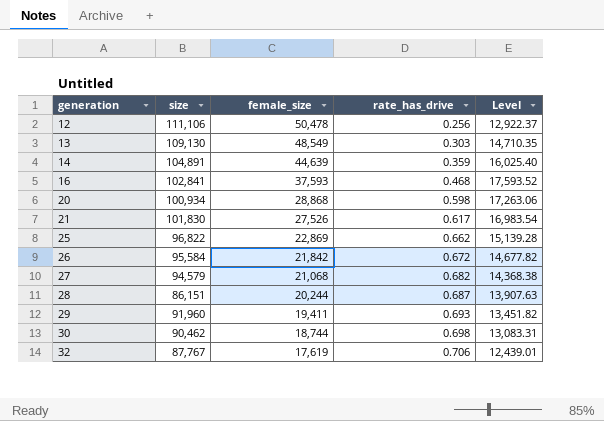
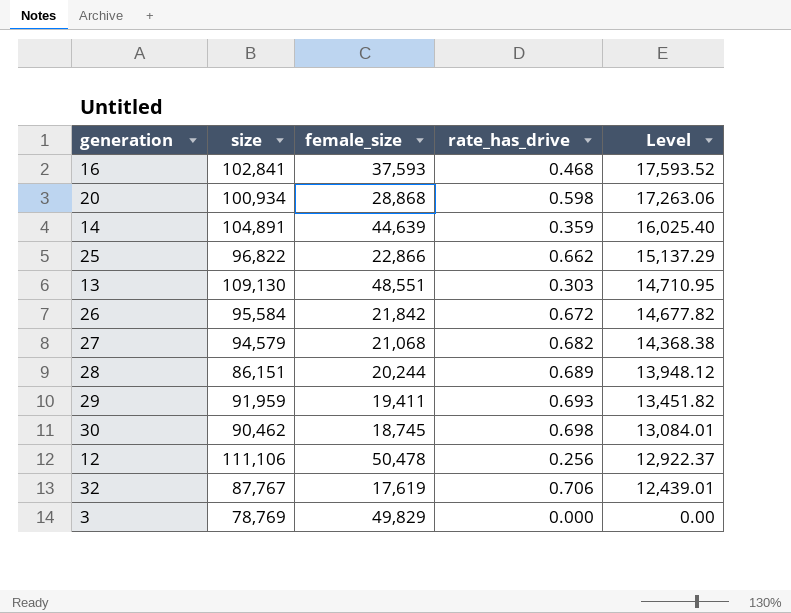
row order: generation ascending -> Level descending
row 21: 101,830 | 27,526 | 0.617 | 16,983.54 -> none
25 | female_size: 22,869 -> 22,866
25 | Level: 15,139.28 -> 15,137.29
13 | female_size: 48,549 -> 48,551
13 | Level: 14,710.35 -> 14,710.95
28 | rate_has_drive: 0.687 -> 0.689
28 | Level: 13,907.63 -> 13,948.12
29 | size: 91,960 -> 91,959
30 | female_size: 18,744 -> 18,745
30 | Level: 13,083.31 -> 13,084.01
row 3: none -> 78,769 | 49,829 | 0.000 | 0.00

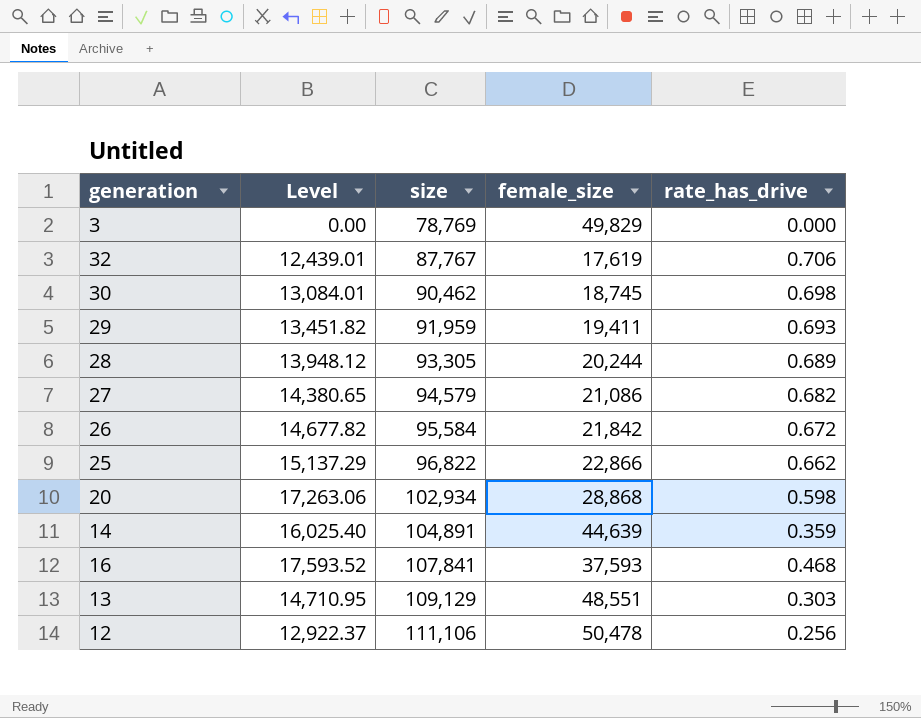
row order: Level descending -> size ascending
column Level | position: 5 -> 2
28 | size: 86,151 -> 93,305
27 | Level: 14,368.38 -> 14,380.65
27 | female_size: 21,068 -> 21,086
20 | size: 100,934 -> 102,934
16 | size: 102,841 -> 107,841
13 | size: 109,130 -> 109,129

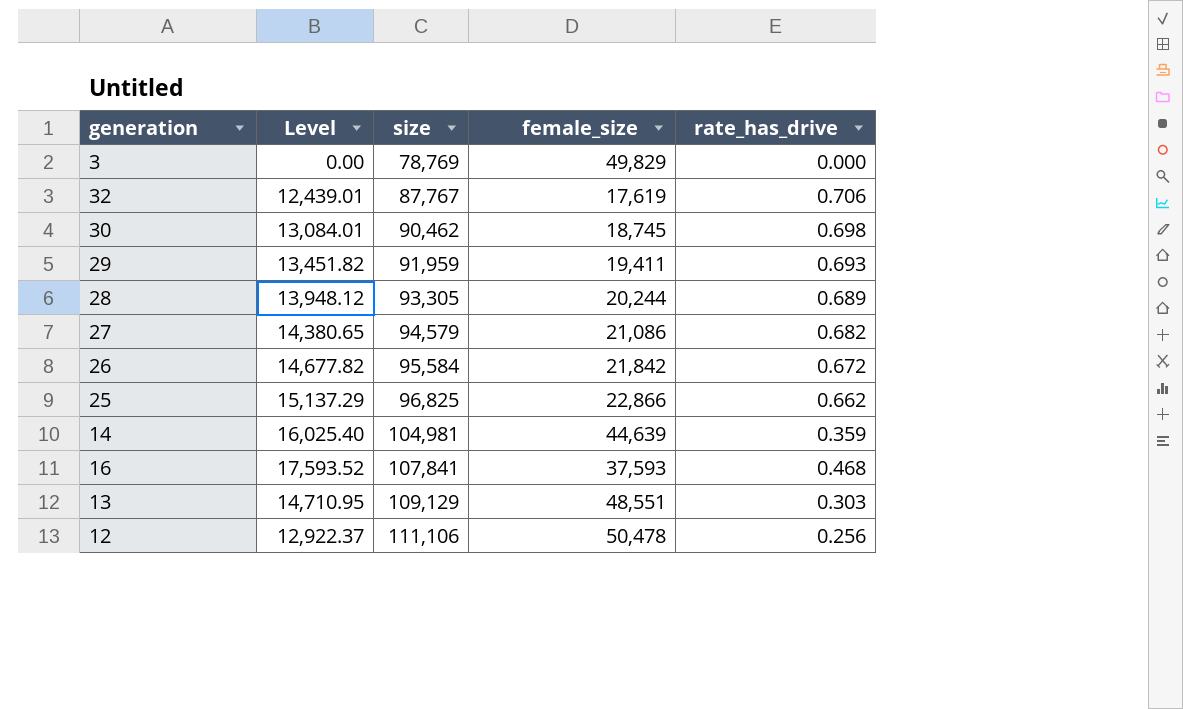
row 20: 17,263.06 | 102,934 | 28,868 | 0.598 -> none
25 | size: 96,822 -> 96,825
14 | size: 104,891 -> 104,981

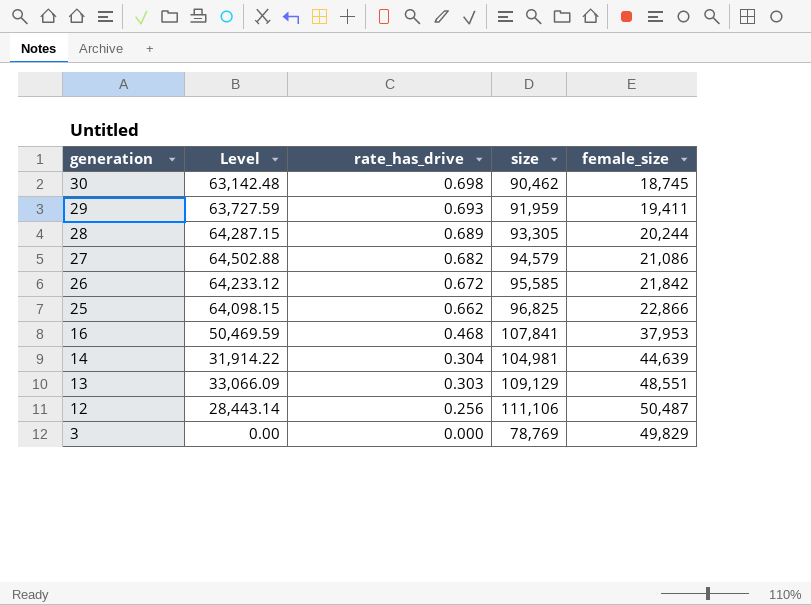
row order: size ascending -> generation descending
column Level | formula: [female_size] * [rate_has_drive] -> [rate_has_drive] * [size]
column rate_has_drive | position: 5 -> 3
row 32: 12,439.01 | 87,767 | 17,619 | 0.706 -> none
26 | size: 95,584 -> 95,585
16 | female_size: 37,593 -> 37,953
14 | rate_has_drive: 0.359 -> 0.304
12 | female_size: 50,478 -> 50,487

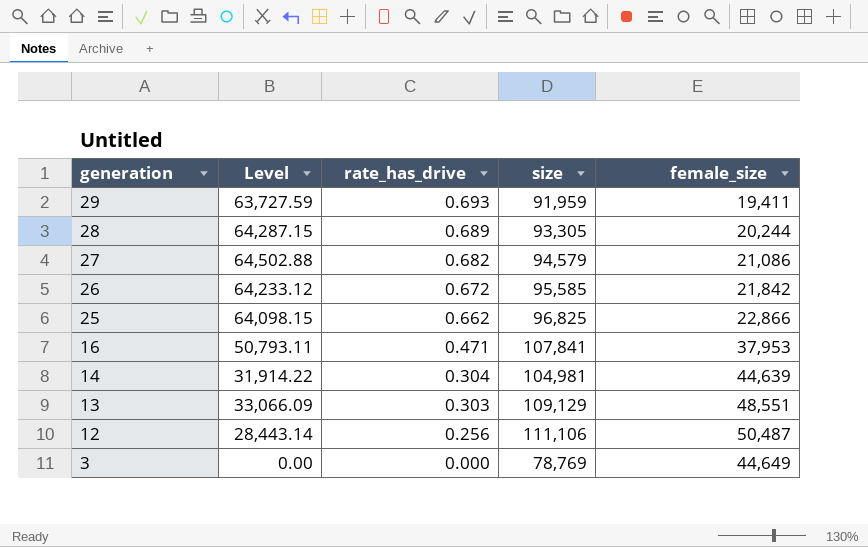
row 30: 63,142.48 | 0.698 | 90,462 | 18,745 -> none
16 | Level: 50,469.59 -> 50,793.11
16 | rate_has_drive: 0.468 -> 0.471
3 | female_size: 49,829 -> 44,649

